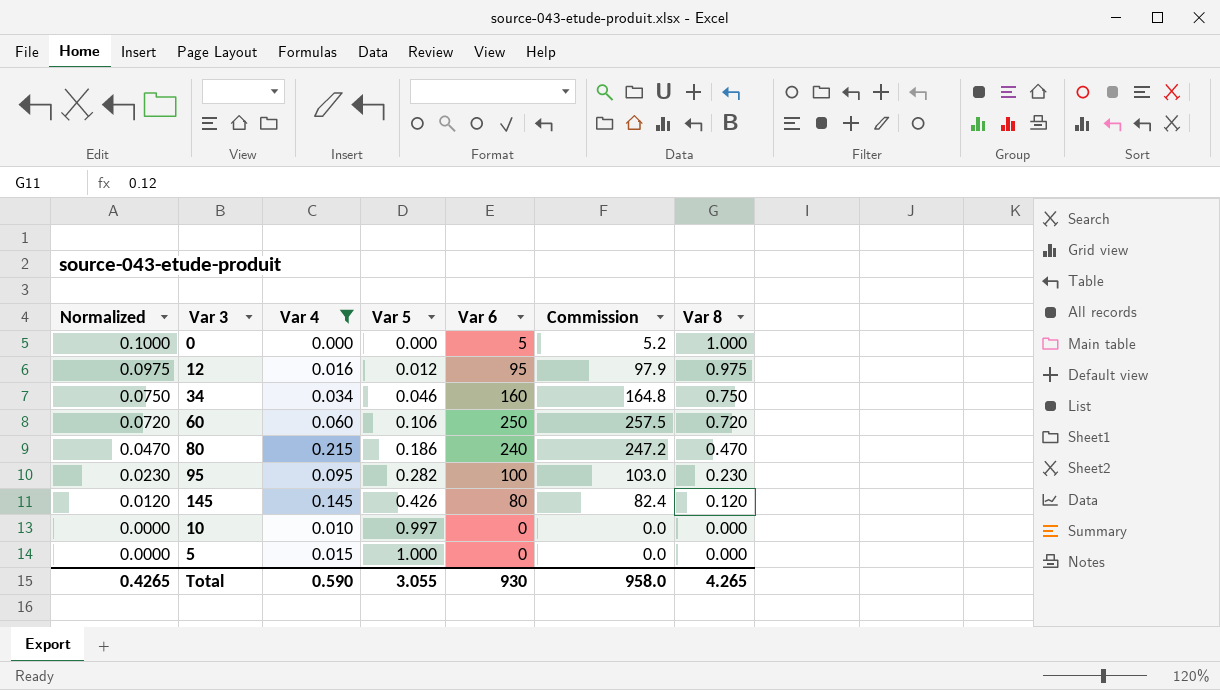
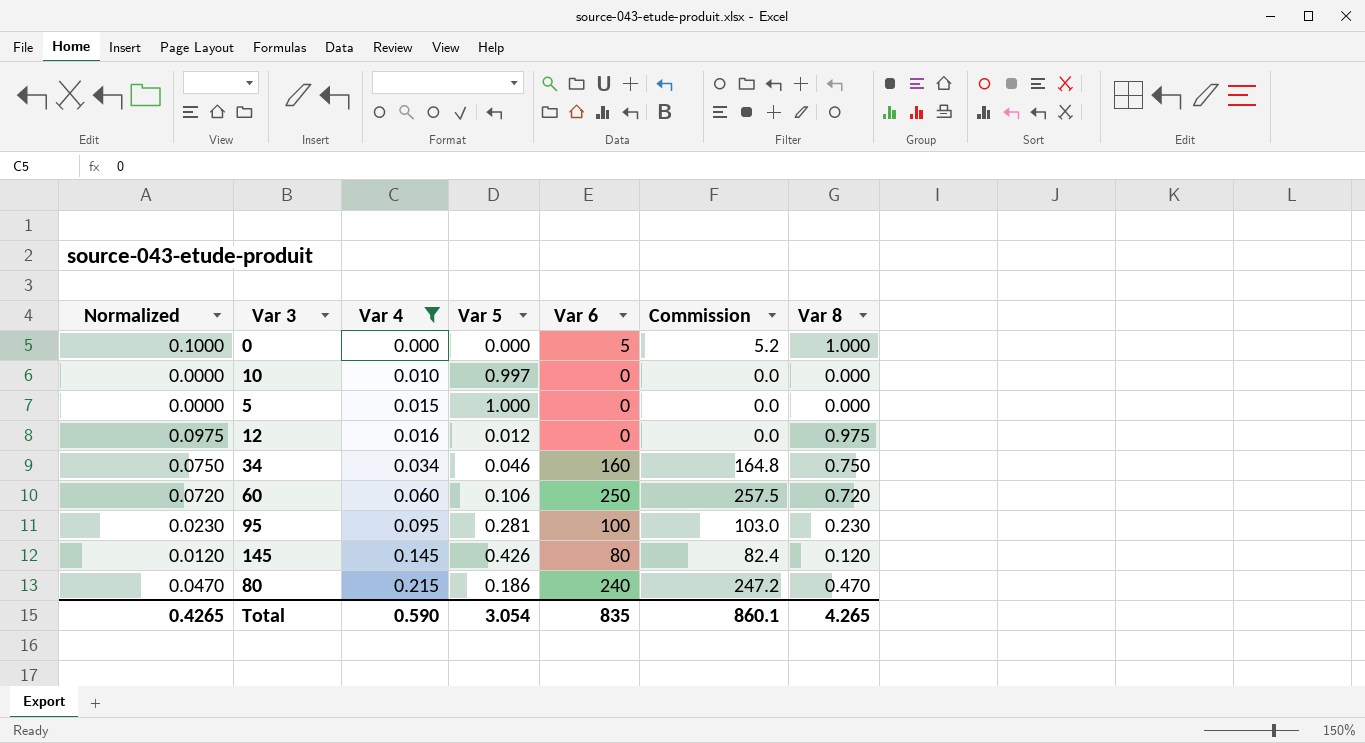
row order: Normalized descending -> Var 4 ascending
12 | Var 6: 95 -> 0
12 | Commission: 97.9 -> 0.0
95 | Var 5: 0.282 -> 0.281
Total | Var 5: 3.055 -> 3.054
Total | Var 6: 930 -> 835
Total | Commission: 958.0 -> 860.1

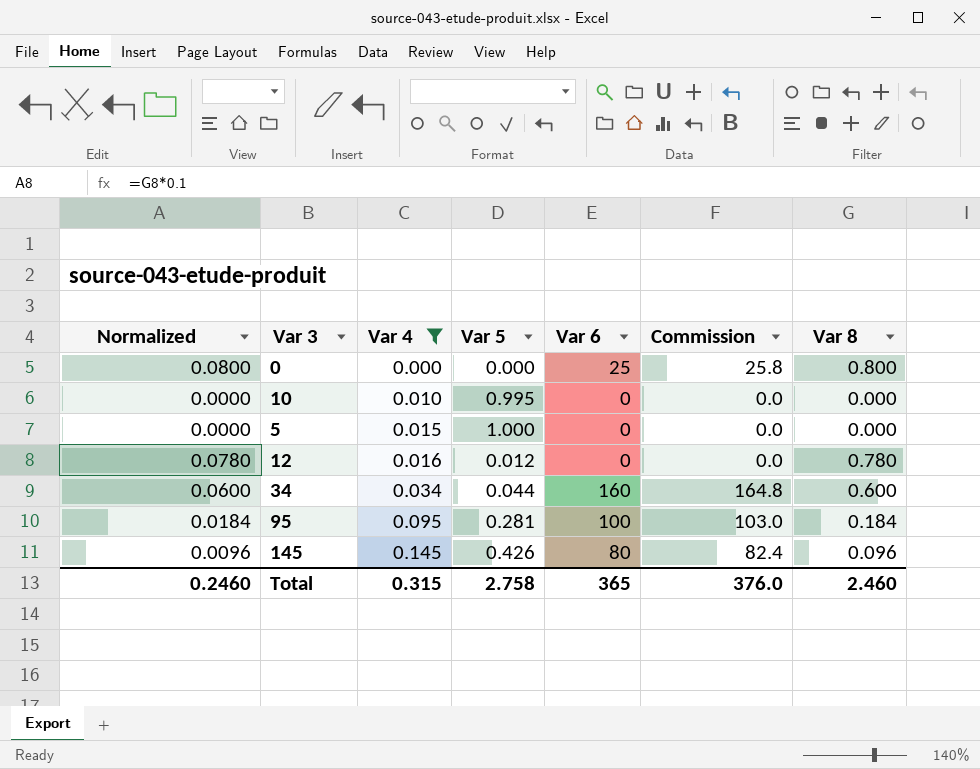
row 60: 0.0720 | 0.060 | 0.106 | 250 | 257.5 | 0.720 -> none
row 80: 0.0470 | 0.215 | 0.186 | 240 | 247.2 | 0.470 -> none
0 | Normalized: 0.1000 -> 0.0800
0 | Var 6: 5 -> 25
0 | Commission: 5.2 -> 25.8
0 | Var 8: 1.000 -> 0.800
10 | Var 5: 0.997 -> 0.995
12 | Normalized: 0.0975 -> 0.0780
12 | Var 8: 0.975 -> 0.780
34 | Normalized: 0.0750 -> 0.0600
34 | Var 5: 0.046 -> 0.044
34 | Var 8: 0.750 -> 0.600
95 | Normalized: 0.0230 -> 0.0184
95 | Var 8: 0.230 -> 0.184
145 | Normalized: 0.0120 -> 0.0096
145 | Var 8: 0.120 -> 0.096
Total | Normalized: 0.4265 -> 0.2460
Total | Var 4: 0.590 -> 0.315
Total | Var 5: 3.054 -> 2.758
Total | Var 6: 835 -> 365
Total | Commission: 860.1 -> 376.0
Total | Var 8: 4.265 -> 2.460

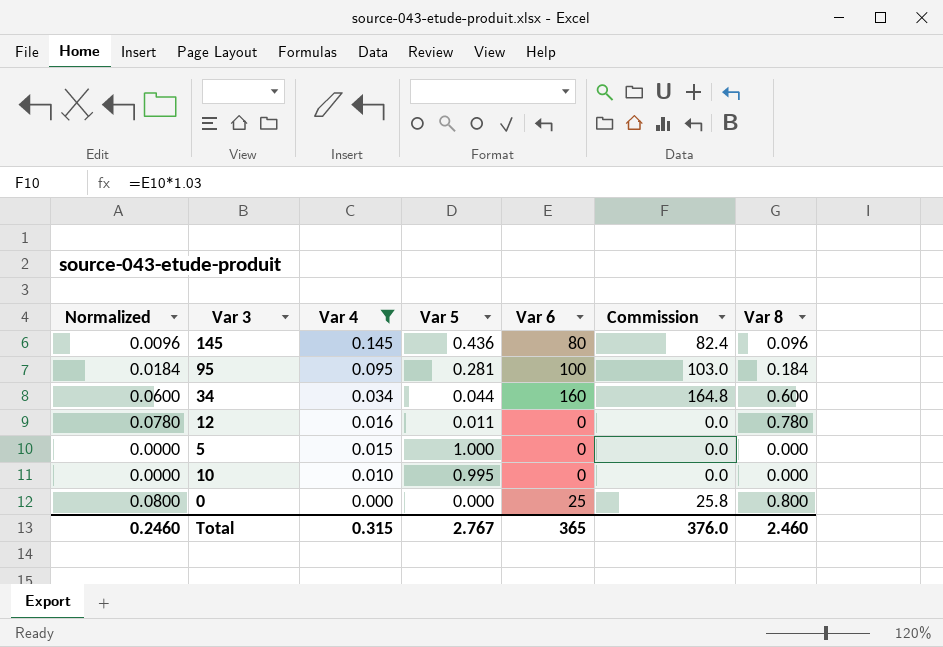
row order: Var 4 ascending -> Var 4 descending
145 | Var 5: 0.426 -> 0.436
12 | Var 5: 0.012 -> 0.011
Total | Var 5: 2.758 -> 2.767

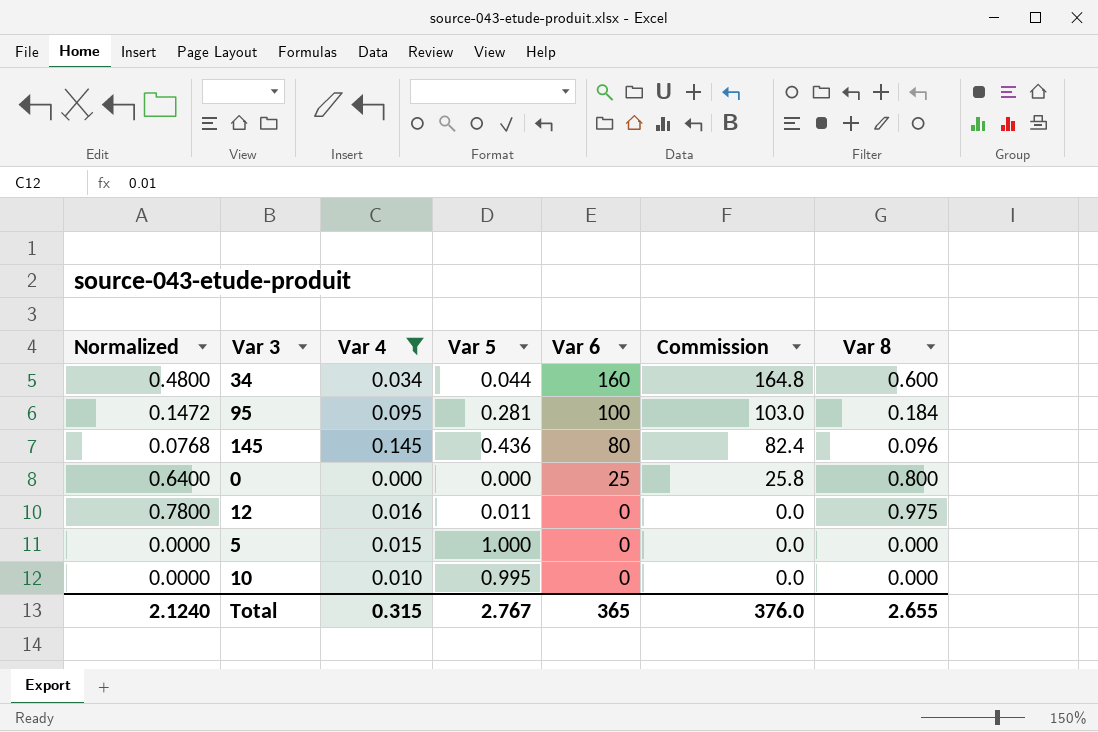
row order: Var 4 descending -> Var 6 descending
column Normalized | formula: [Var 8] * 0.1 -> [Var 8] * 0.8
12 | Var 8: 0.780 -> 0.975
Total | Normalized: 0.2460 -> 2.1240
Total | Var 8: 2.460 -> 2.655

